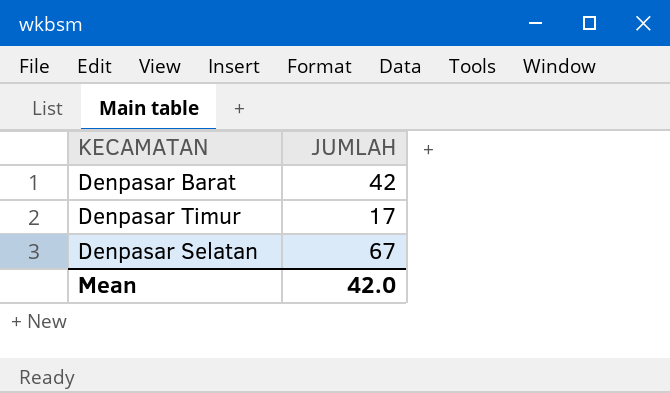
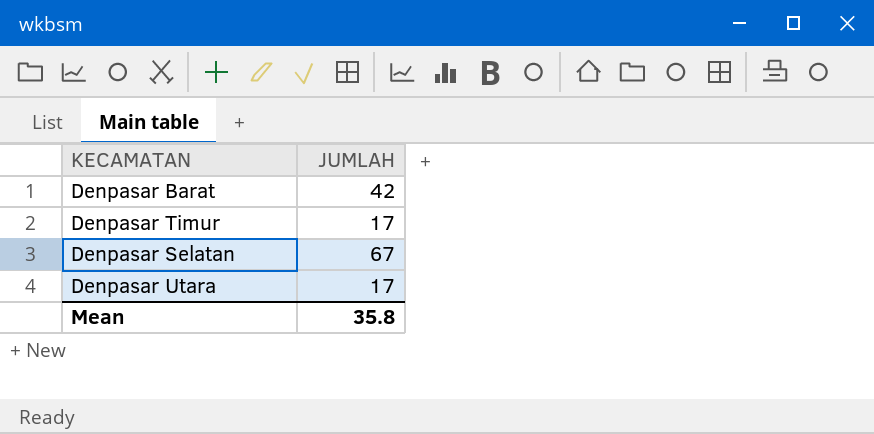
row Denpasar Utara: none -> 17
Mean | JUMLAH: 42.0 -> 35.8

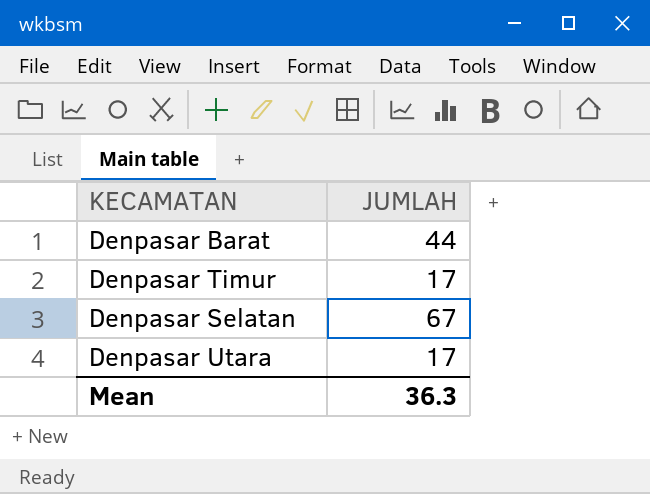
Denpasar Barat | JUMLAH: 42 -> 44
Mean | JUMLAH: 35.8 -> 36.3

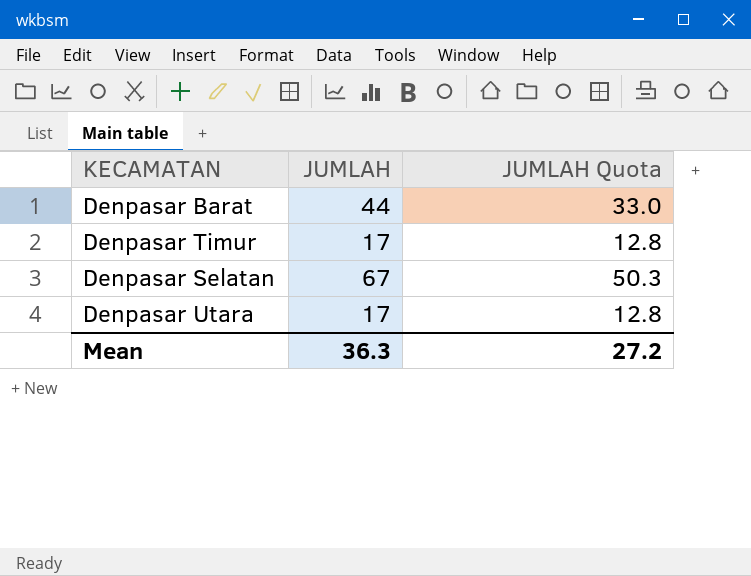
column JUMLAH Quota | formula: none -> [JUMLAH] * 0.75

